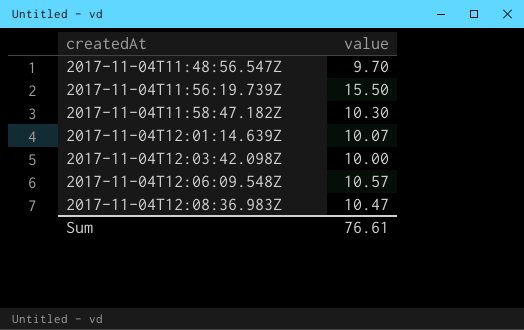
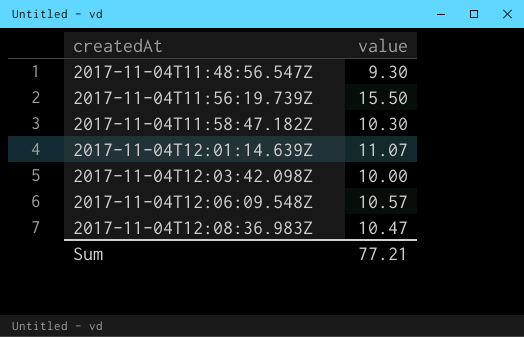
2017-11-04T11:48:56.547Z | value: 9.70 -> 9.30
2017-11-04T12:01:14.639Z | value: 10.07 -> 11.07
Sum | value: 76.61 -> 77.21

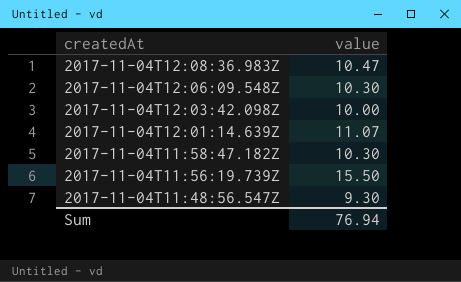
row order: createdAt ascending -> createdAt descending
2017-11-04T12:06:09.548Z | value: 10.57 -> 10.30
Sum | value: 77.21 -> 76.94

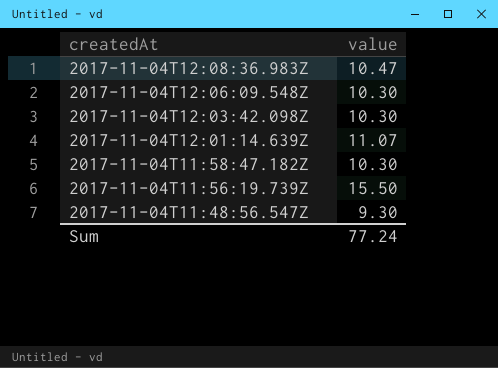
2017-11-04T12:03:42.098Z | value: 10.00 -> 10.30
Sum | value: 76.94 -> 77.24

